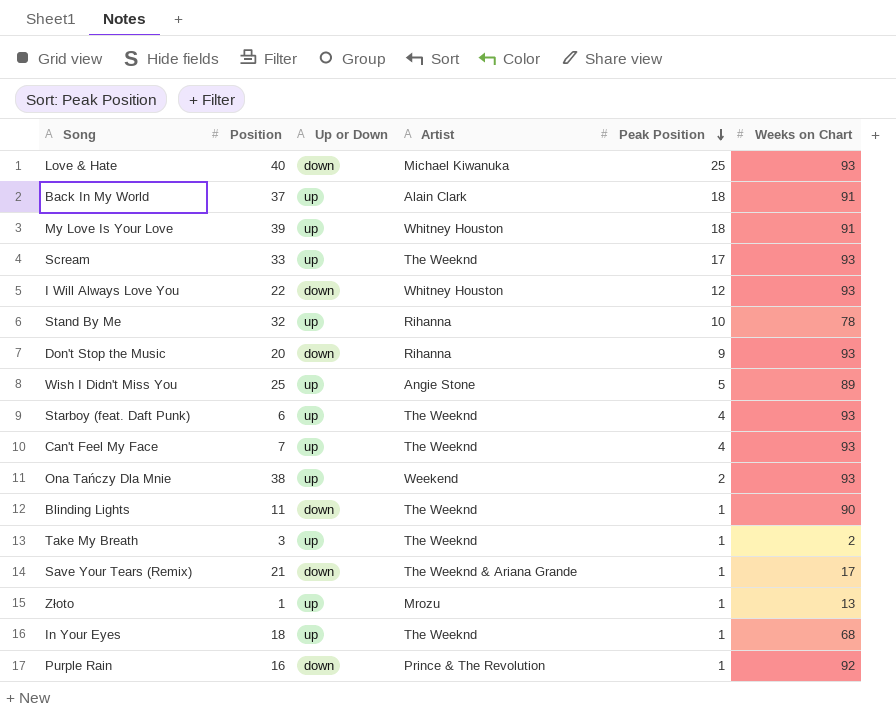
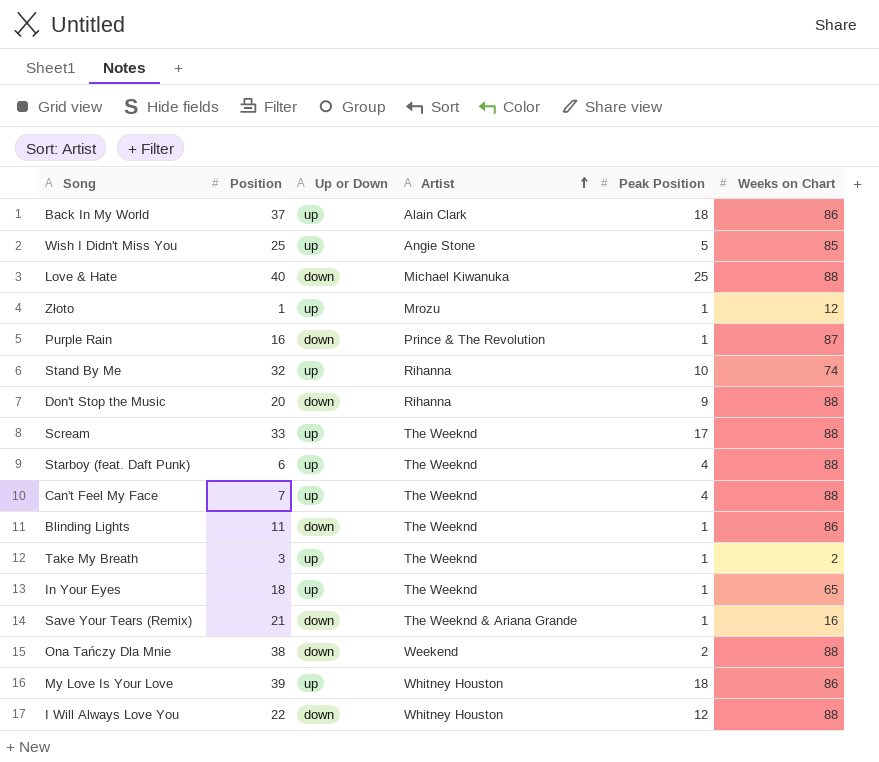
row order: Peak Position descending -> Artist ascending
Back In My World | Weeks on Chart: 91 -> 86
Wish I Didn't Miss You | Weeks on Chart: 89 -> 85
Love & Hate | Weeks on Chart: 93 -> 88
Złoto | Weeks on Chart: 13 -> 12
Purple Rain | Weeks on Chart: 92 -> 87
Stand By Me | Weeks on Chart: 78 -> 74
Don't Stop the Music | Weeks on Chart: 93 -> 88
Scream | Weeks on Chart: 93 -> 88
Starboy (feat. Daft Punk) | Weeks on Chart: 93 -> 88
Can't Feel My Face | Weeks on Chart: 93 -> 88
Blinding Lights | Weeks on Chart: 90 -> 86
In Your Eyes | Weeks on Chart: 68 -> 65
Save Your Tears (Remix) | Weeks on Chart: 17 -> 16
Ona Tańczy Dla Mnie | Up or Down: up -> down
Ona Tańczy Dla Mnie | Weeks on Chart: 93 -> 88
My Love Is Your Love | Weeks on Chart: 91 -> 86
I Will Always Love You | Weeks on Chart: 93 -> 88

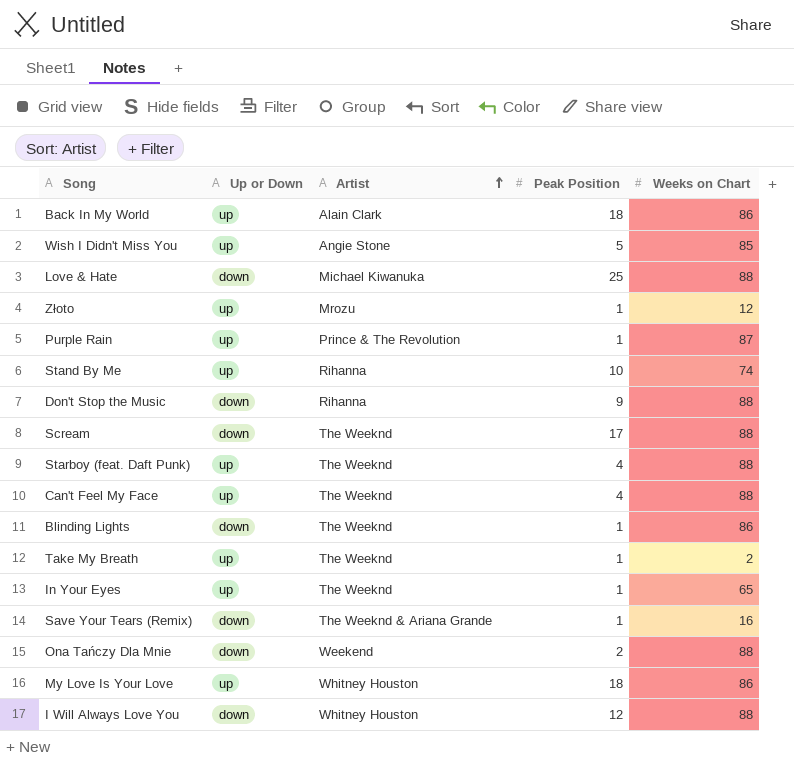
column Position | position: 2 -> none
Purple Rain | Up or Down: down -> up
Scream | Up or Down: up -> down

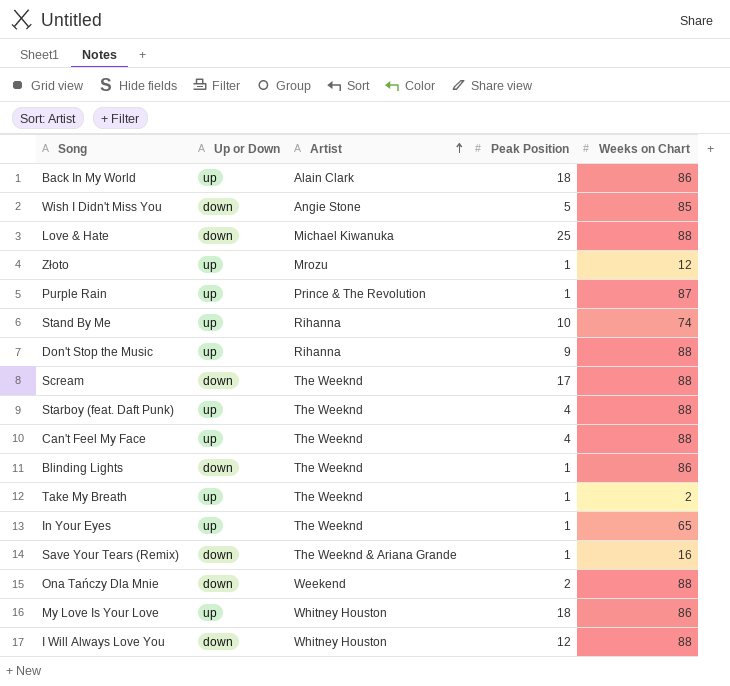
Wish I Didn't Miss You | Up or Down: up -> down
Don't Stop the Music | Up or Down: down -> up

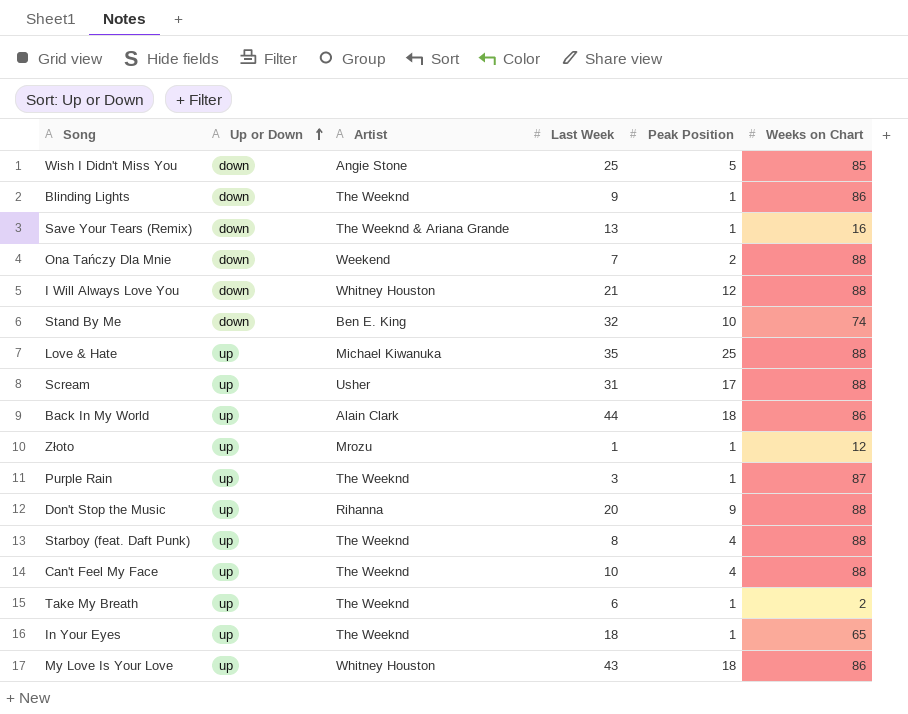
row order: Artist ascending -> Up or Down ascending
column Last Week | position: none -> 4
Stand By Me | Up or Down: up -> down
Stand By Me | Artist: Rihanna -> Ben E. King
Love & Hate | Up or Down: down -> up
Scream | Up or Down: down -> up
Scream | Artist: The Weeknd -> Usher
Purple Rain | Artist: Prince & The Revolution -> The Weeknd

